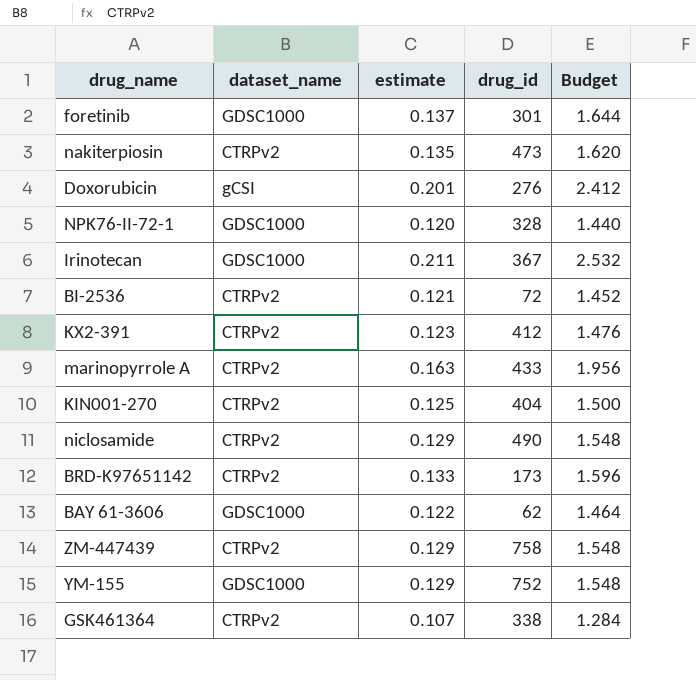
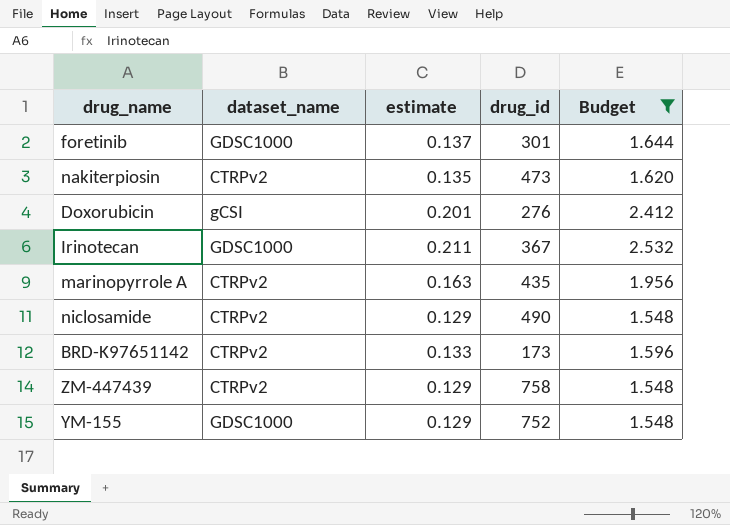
filter: none -> Budget >= 1.548
marinopyrrole A | drug_id: 433 -> 435

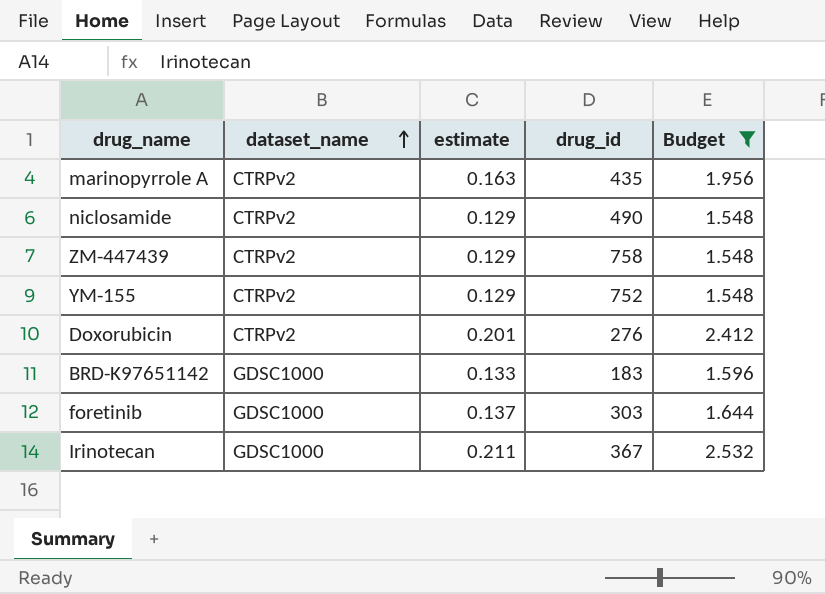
row order: none -> dataset_name ascending
row nakiterpiosin: CTRPv2 | 0.135 | 473 | 1.620 -> none
YM-155 | dataset_name: GDSC1000 -> CTRPv2
Doxorubicin | dataset_name: gCSI -> CTRPv2
BRD-K97651142 | dataset_name: CTRPv2 -> GDSC1000
BRD-K97651142 | drug_id: 173 -> 183
foretinib | drug_id: 301 -> 303

